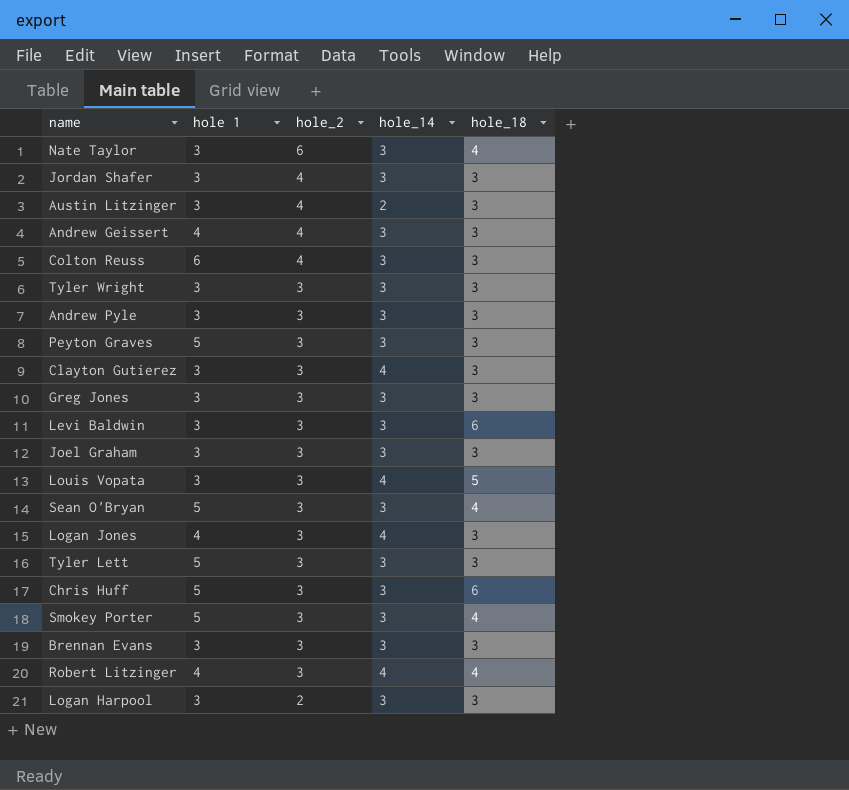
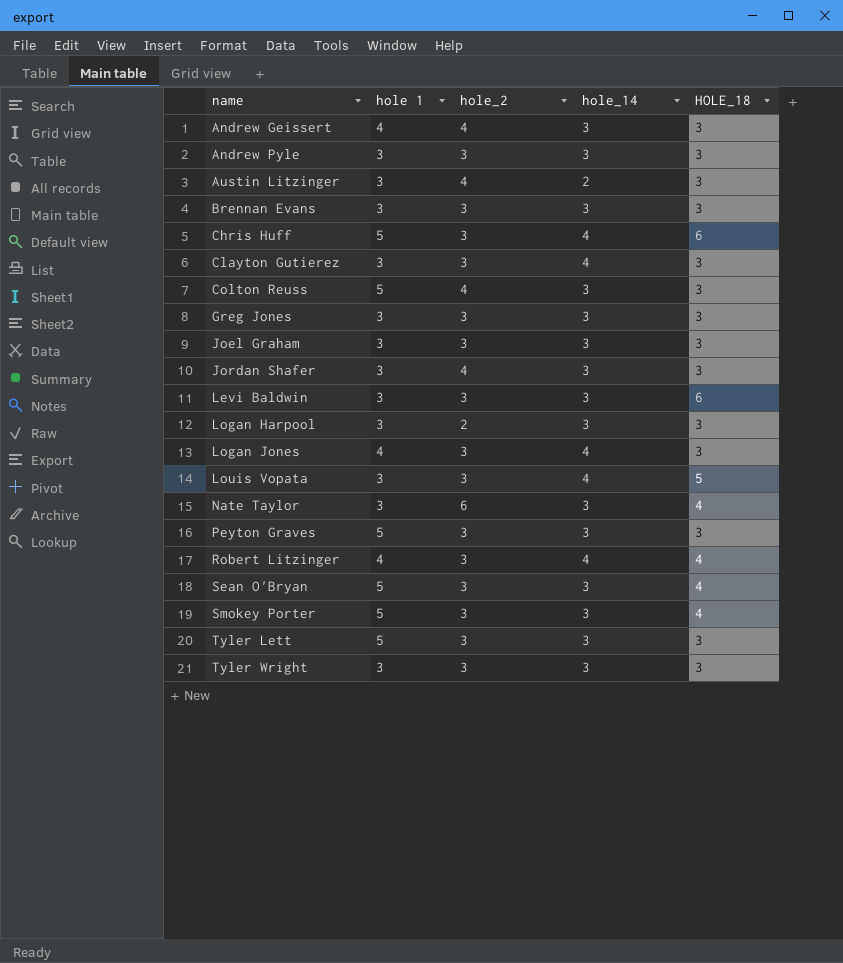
row order: hole_2 descending -> name ascending
column name: hole_18 -> HOLE_18
Chris Huff | hole_14: 3 -> 4
Colton Reuss | hole 1: 6 -> 5

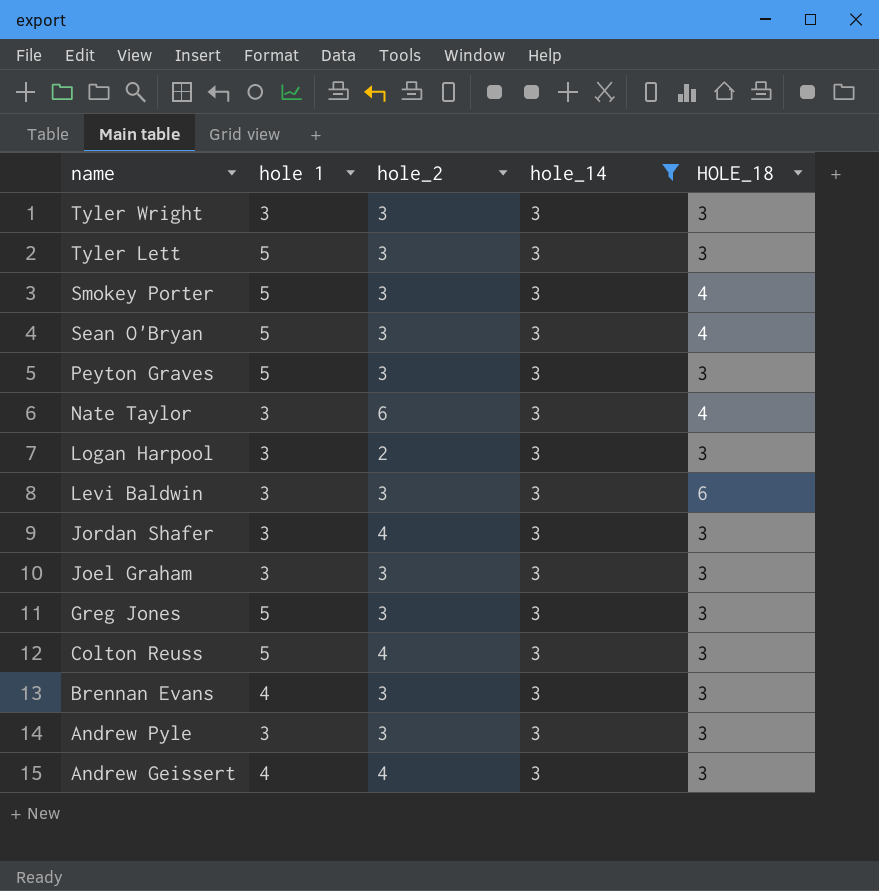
filter: none -> hole_14 = 3
row order: name ascending -> name descending
Greg Jones | hole 1: 3 -> 5
Brennan Evans | hole 1: 3 -> 4

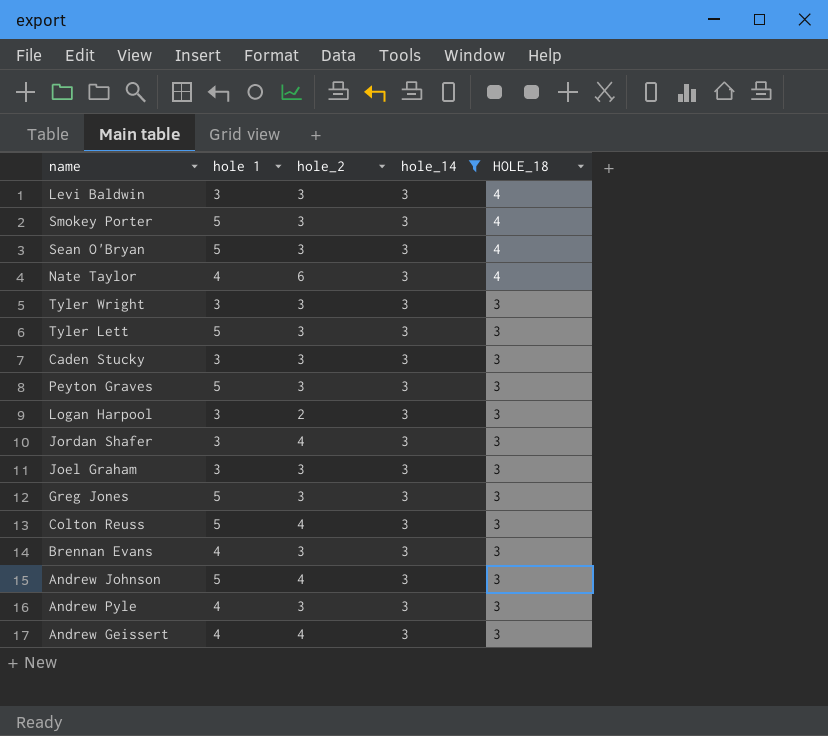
row order: name descending -> HOLE_18 descending
Levi Baldwin | HOLE_18: 6 -> 4
Nate Taylor | hole 1: 3 -> 4
row Caden Stucky: none -> 3 | 3 | 3 | 3
row Andrew Johnson: none -> 5 | 4 | 3 | 3
Andrew Pyle | hole 1: 3 -> 4

